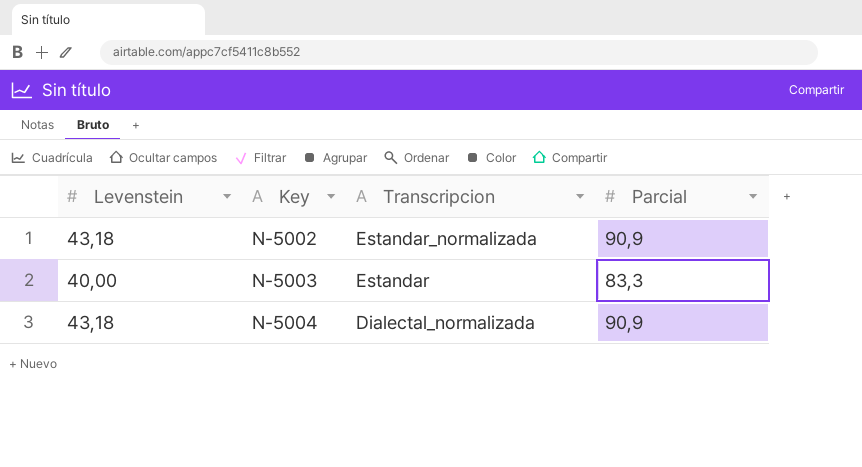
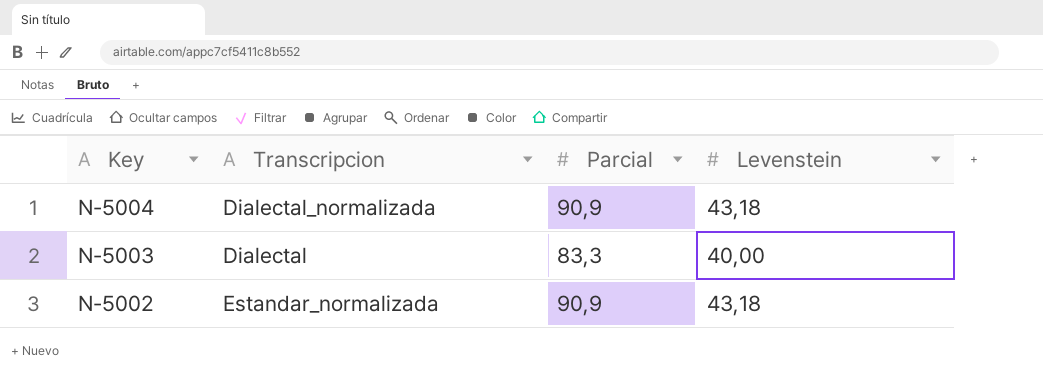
row order: Key ascending -> Key descending
column Levenstein | position: 1 -> 4
N-5003 | Transcripcion: Estandar -> Dialectal

